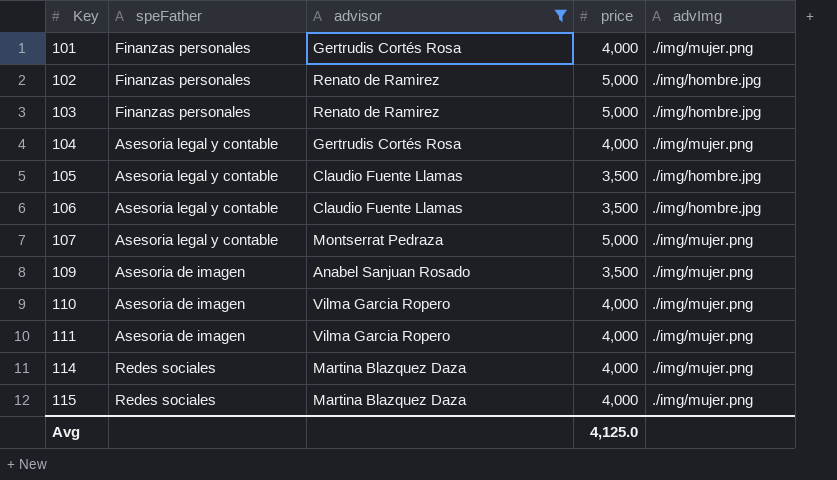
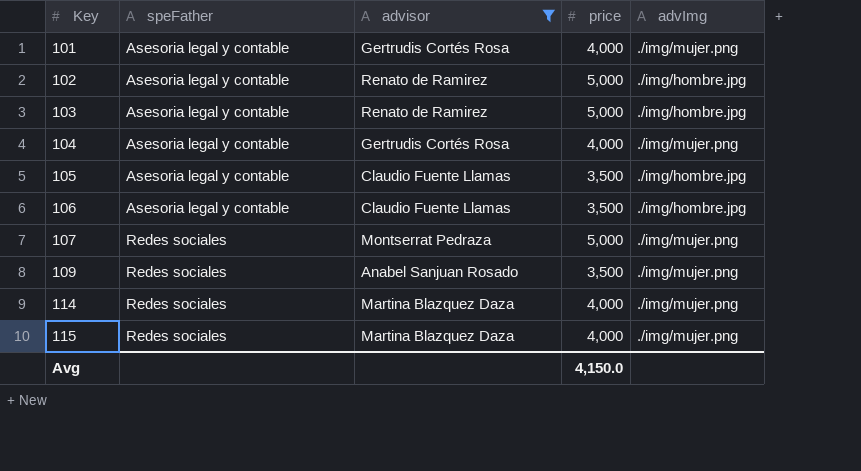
row 110: Asesoria de imagen | Vilma Garcia Ropero | 4,000 | ./img/mujer.png -> none
row 111: Asesoria de imagen | Vilma Garcia Ropero | 4,000 | ./img/mujer.png -> none
101 | speFather: Finanzas personales -> Asesoria legal y contable
102 | speFather: Finanzas personales -> Asesoria legal y contable
103 | speFather: Finanzas personales -> Asesoria legal y contable
107 | speFather: Asesoria legal y contable -> Redes sociales
109 | speFather: Asesoria de imagen -> Redes sociales
Avg | price: 4,125.0 -> 4,150.0

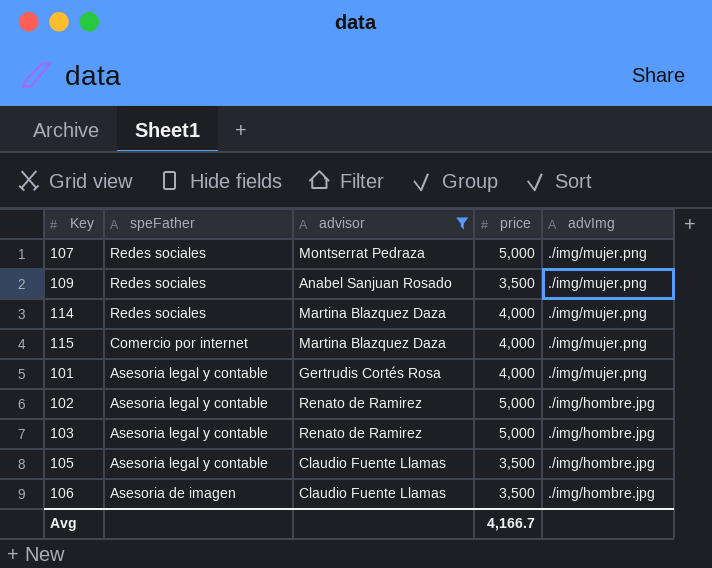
row order: Key ascending -> speFather descending
row 104: Asesoria legal y contable | Gertrudis Cortés Rosa | 4,000 | ./img/mujer.png -> none
115 | speFather: Redes sociales -> Comercio por internet
106 | speFather: Asesoria legal y contable -> Asesoria de imagen
Avg | price: 4,150.0 -> 4,166.7

